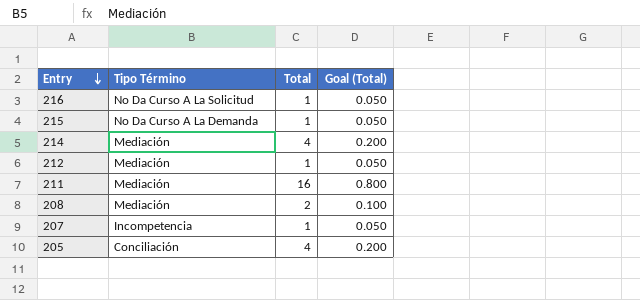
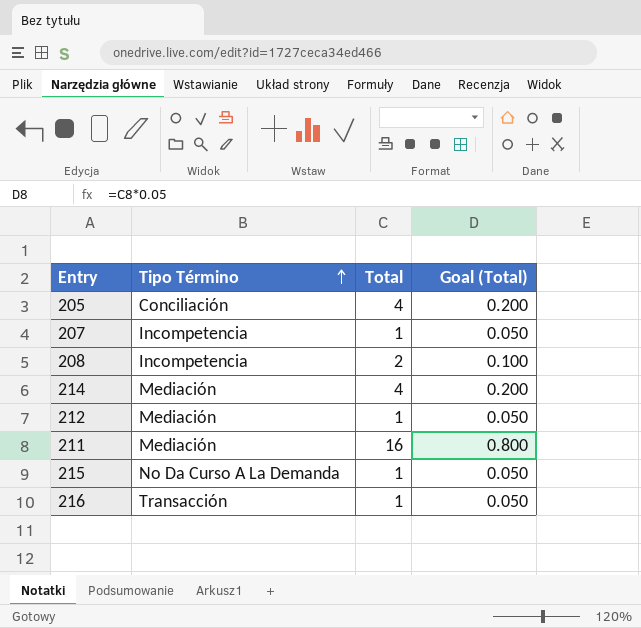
row order: Entry descending -> Tipo Término ascending
208 | Tipo Término: Mediación -> Incompetencia
216 | Tipo Término: No Da Curso A La Solicitud -> Transacción

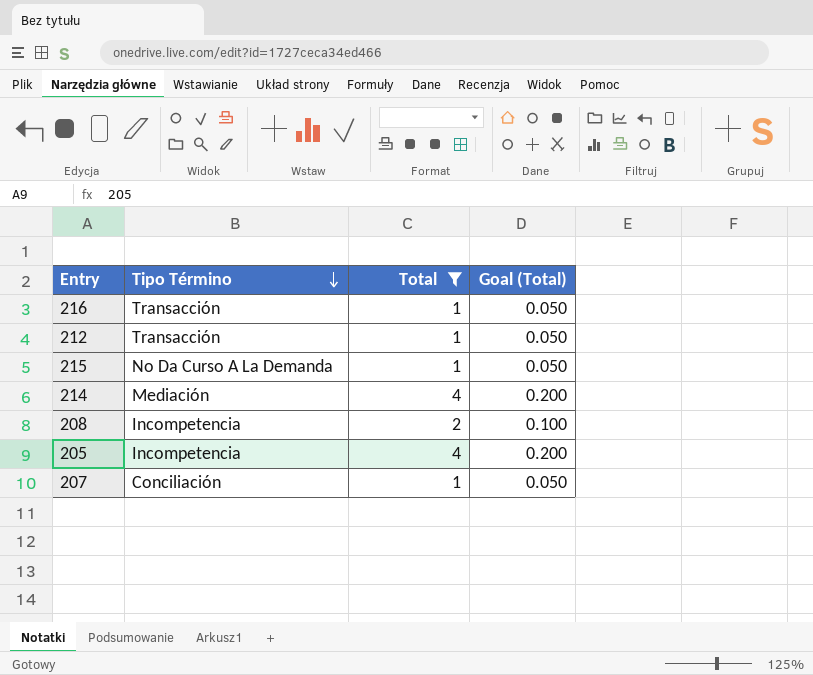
filter: none -> Total != 16
row order: Tipo Término ascending -> Tipo Término descending
212 | Tipo Término: Mediación -> Transacción
205 | Tipo Término: Conciliación -> Incompetencia
207 | Tipo Término: Incompetencia -> Conciliación

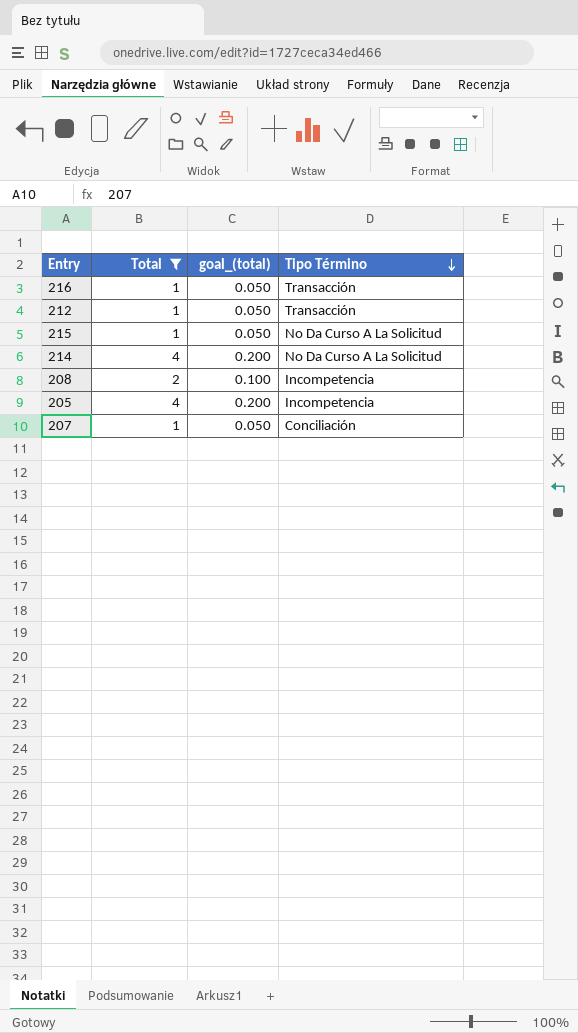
column name: Goal (Total) -> goal_(total)
column Tipo Término | position: 2 -> 4
215 | Tipo Término: No Da Curso A La Demanda -> No Da Curso A La Solicitud
214 | Tipo Término: Mediación -> No Da Curso A La Solicitud

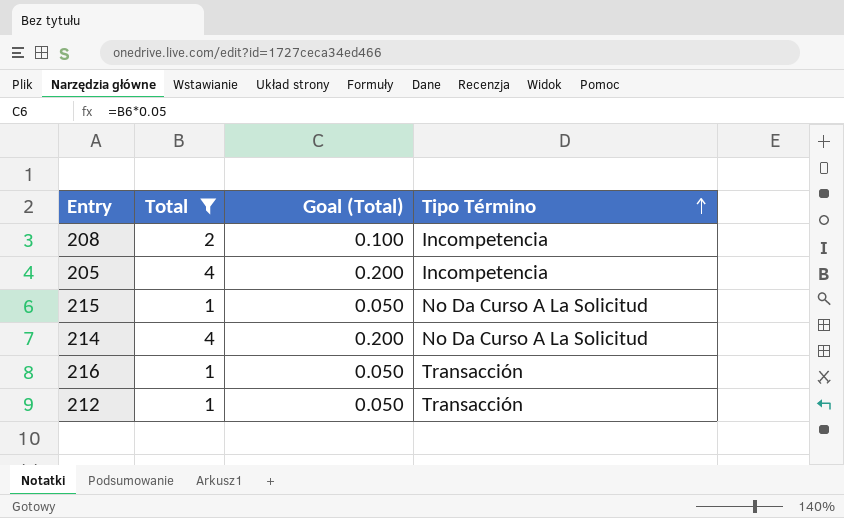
row order: Tipo Término descending -> Tipo Término ascending
column name: goal_(total) -> Goal (Total)
row 207: 1 | 0.050 | Conciliación -> none

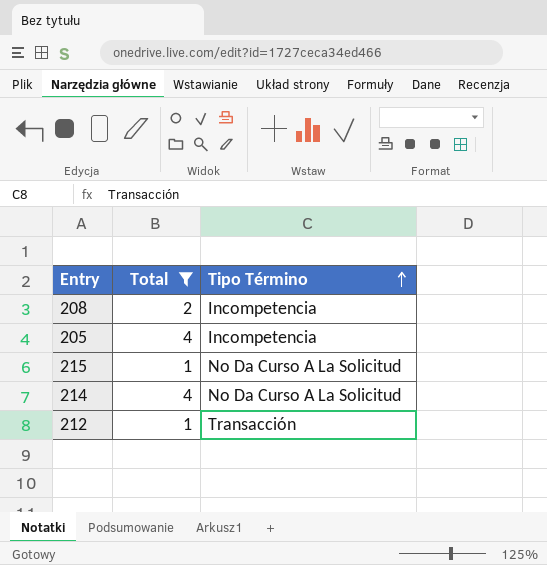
column Goal (Total) | formula: [Total] * 0.05 -> none
row 216: 1 | 0.050 | Transacción -> none

